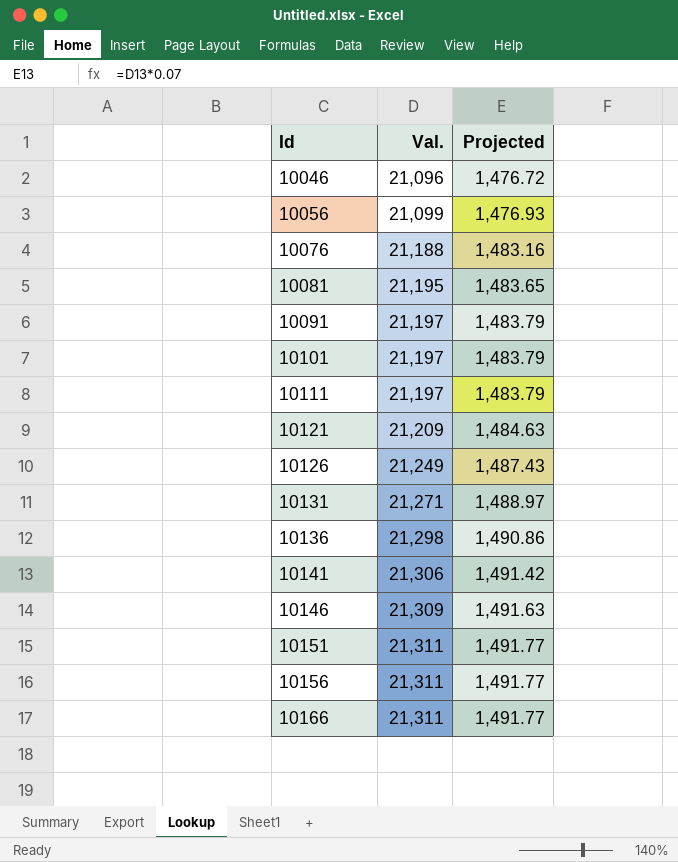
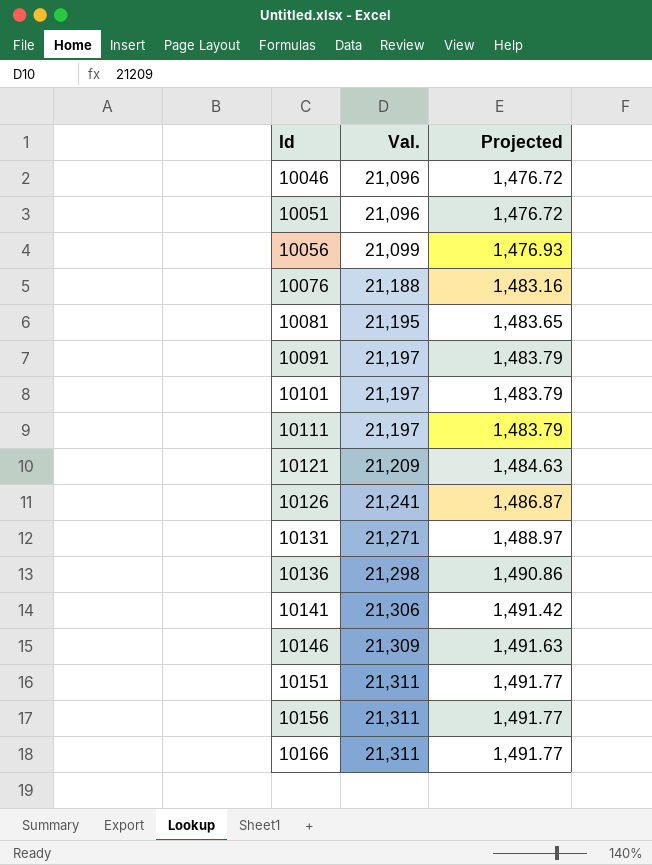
row 10051: none -> 21,096 | 1,476.72
10126 | Val.: 21,249 -> 21,241
10126 | Projected: 1,487.43 -> 1,486.87

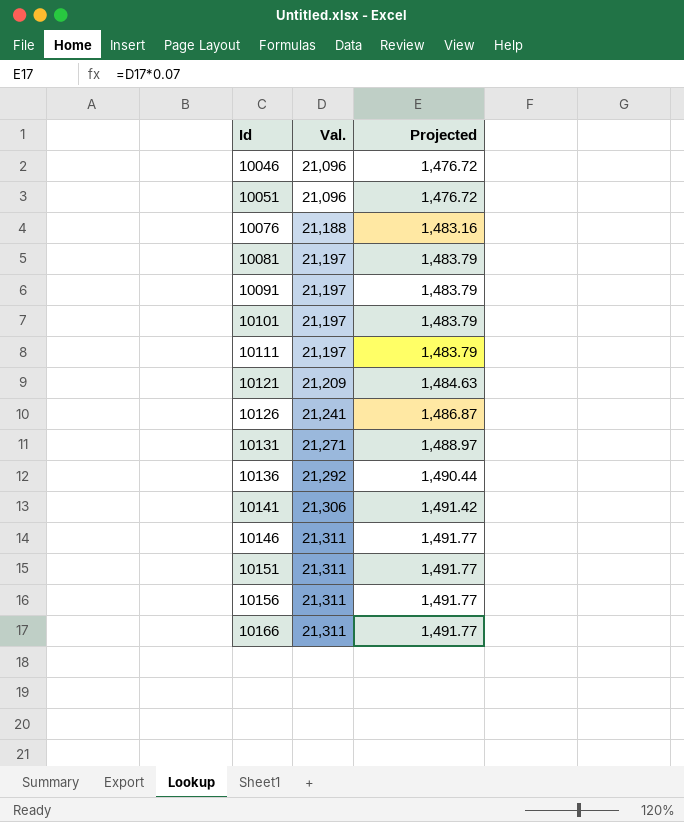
row 10056: 21,099 | 1,476.93 -> none
10081 | Val.: 21,195 -> 21,197
10081 | Projected: 1,483.65 -> 1,483.79
10136 | Val.: 21,298 -> 21,292
10136 | Projected: 1,490.86 -> 1,490.44
10146 | Val.: 21,309 -> 21,311
10146 | Projected: 1,491.63 -> 1,491.77

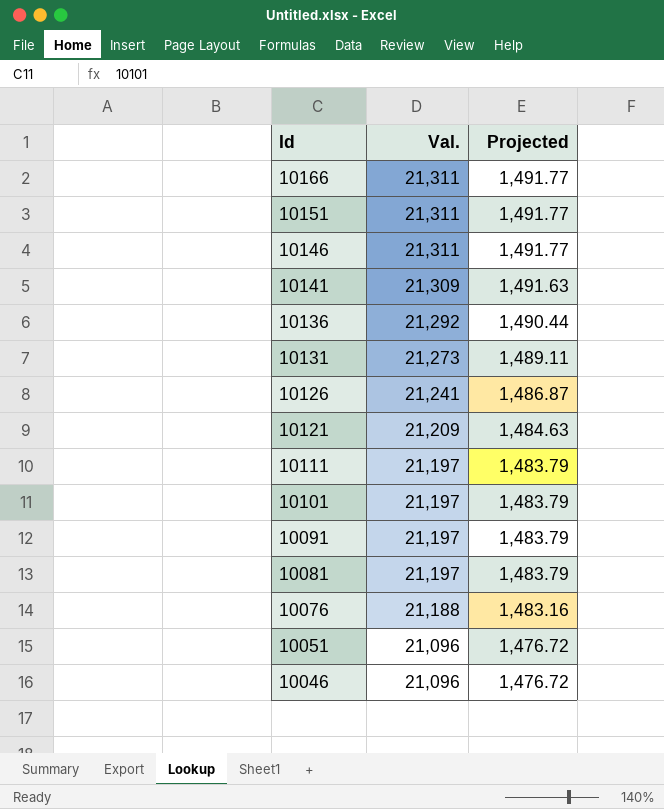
row order: Id ascending -> Id descending
row 10156: 21,311 | 1,491.77 -> none
10141 | Val.: 21,306 -> 21,309
10141 | Projected: 1,491.42 -> 1,491.63
10131 | Val.: 21,271 -> 21,273
10131 | Projected: 1,488.97 -> 1,489.11

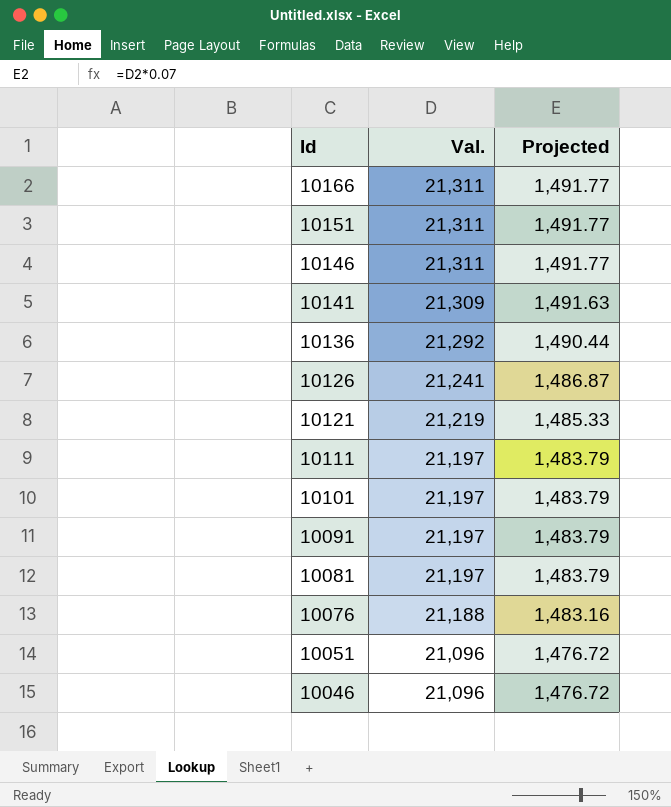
row 10131: 21,273 | 1,489.11 -> none
10121 | Val.: 21,209 -> 21,219
10121 | Projected: 1,484.63 -> 1,485.33

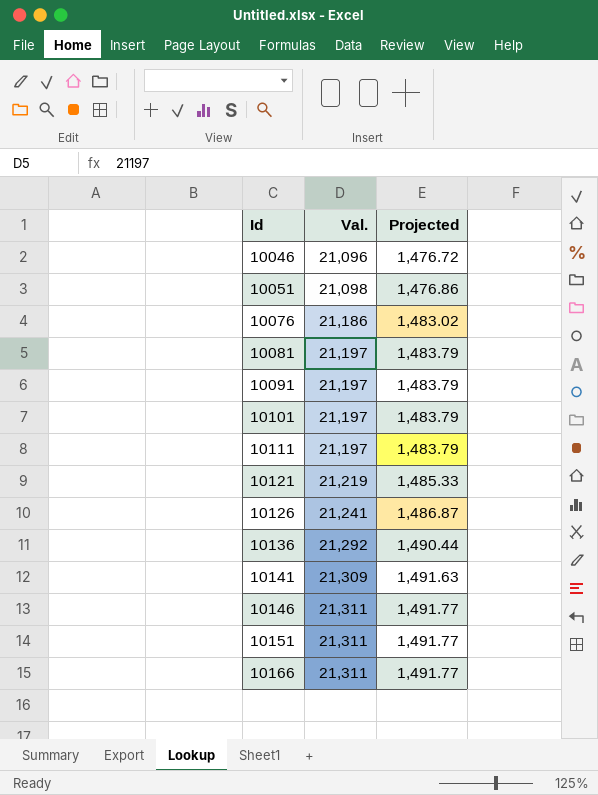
row order: Id descending -> Id ascending
10051 | Val.: 21,096 -> 21,098
10051 | Projected: 1,476.72 -> 1,476.86
10076 | Val.: 21,188 -> 21,186
10076 | Projected: 1,483.16 -> 1,483.02

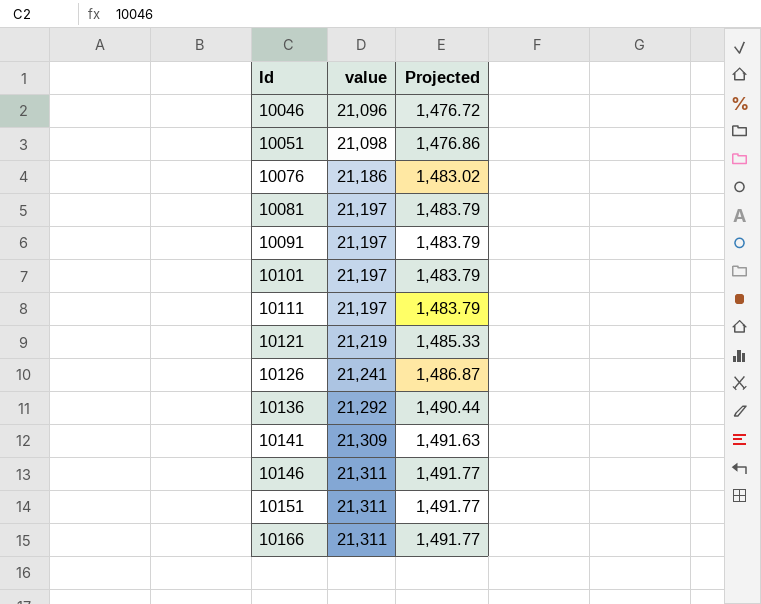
column name: Val. -> value

